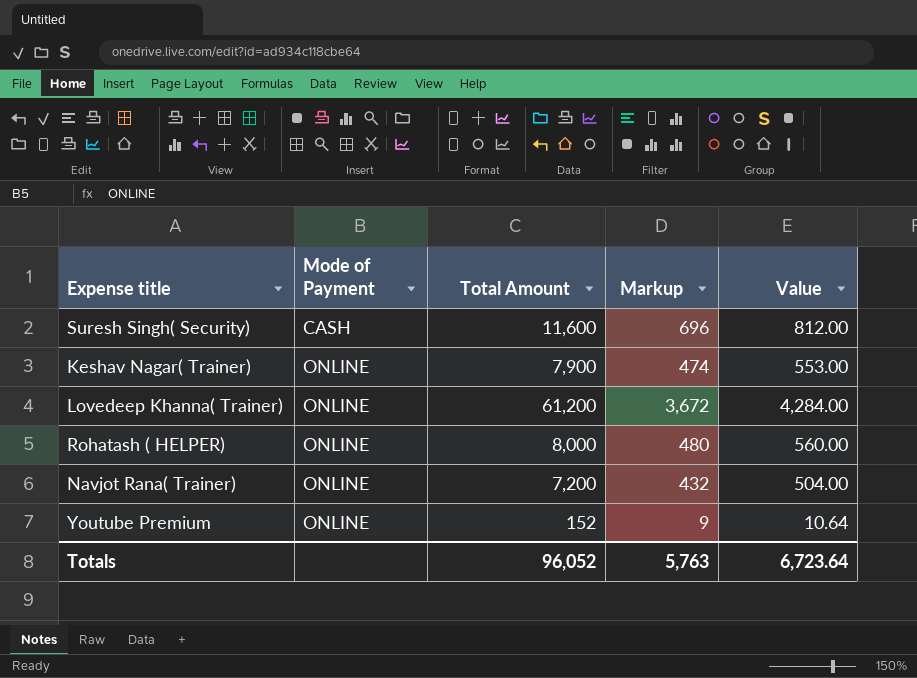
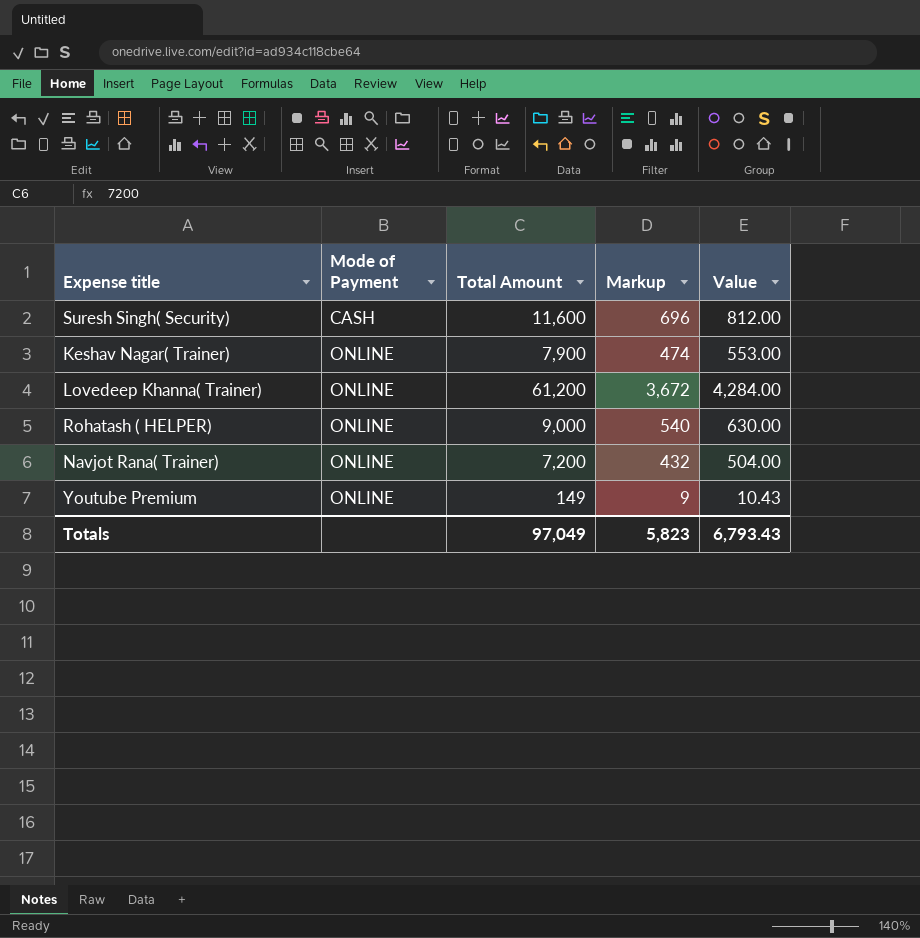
Rohatash ( HELPER) | Total Amount: 8,000 -> 9,000
Rohatash ( HELPER) | Markup: 480 -> 540
Rohatash ( HELPER) | Value: 560.00 -> 630.00
Youtube Premium | Total Amount: 152 -> 149
Youtube Premium | Value: 10.64 -> 10.43
Totals | Total Amount: 96,052 -> 97,049
Totals | Markup: 5,763 -> 5,823
Totals | Value: 6,723.64 -> 6,793.43

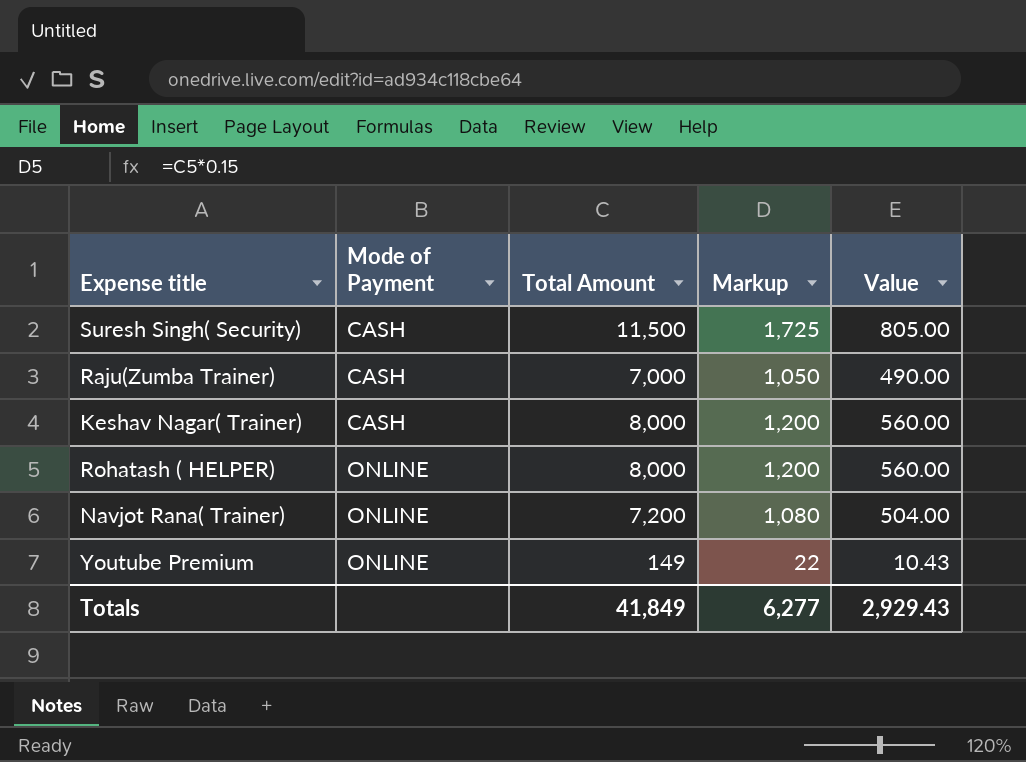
column Markup | formula: [Total Amount] * 0.06 -> [Total Amount] * 0.15
row Lovedeep Khanna( Trainer): ONLINE | 61,200 | 3,672 | 4,284.00 -> none
Suresh Singh( Security) | Total Amount: 11,600 -> 11,500
Suresh Singh( Security) | Value: 812.00 -> 805.00
row Raju(Zumba Trainer): none -> CASH | 7,000 | 1,050 | 490.00
Keshav Nagar( Trainer) | Mode of Payment: ONLINE -> CASH
Keshav Nagar( Trainer) | Total Amount: 7,900 -> 8,000
Keshav Nagar( Trainer) | Value: 553.00 -> 560.00
Rohatash ( HELPER) | Total Amount: 9,000 -> 8,000
Rohatash ( HELPER) | Value: 630.00 -> 560.00
Totals | Total Amount: 97,049 -> 41,849
Totals | Markup: 5,823 -> 6,277
Totals | Value: 6,793.43 -> 2,929.43

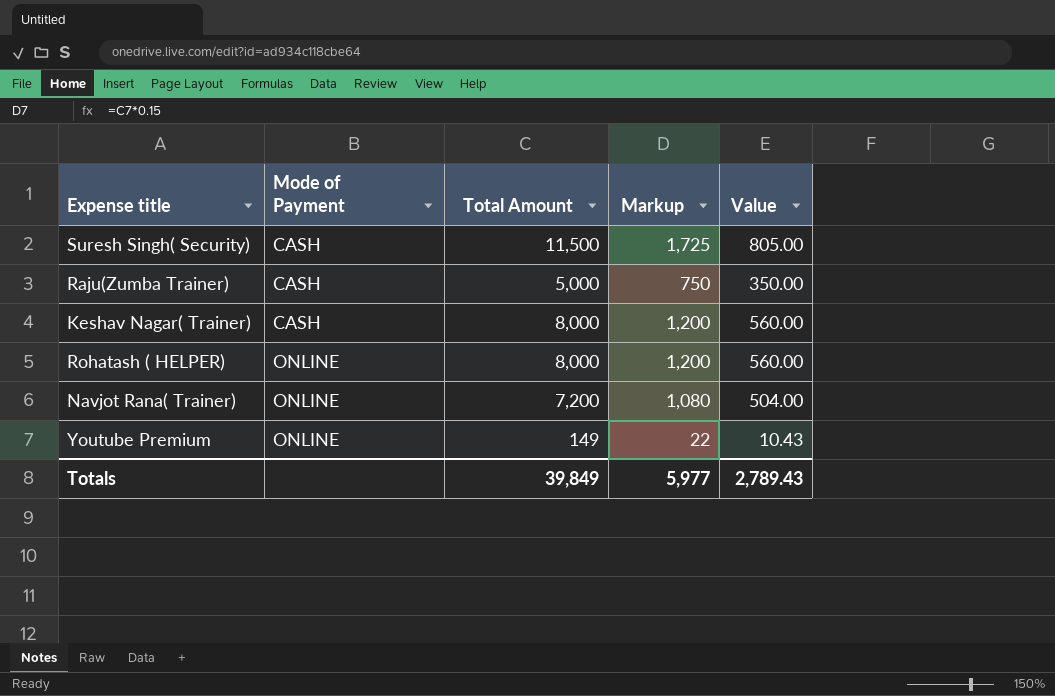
Raju(Zumba Trainer) | Total Amount: 7,000 -> 5,000
Raju(Zumba Trainer) | Markup: 1,050 -> 750
Raju(Zumba Trainer) | Value: 490.00 -> 350.00
Totals | Total Amount: 41,849 -> 39,849
Totals | Markup: 6,277 -> 5,977
Totals | Value: 2,929.43 -> 2,789.43

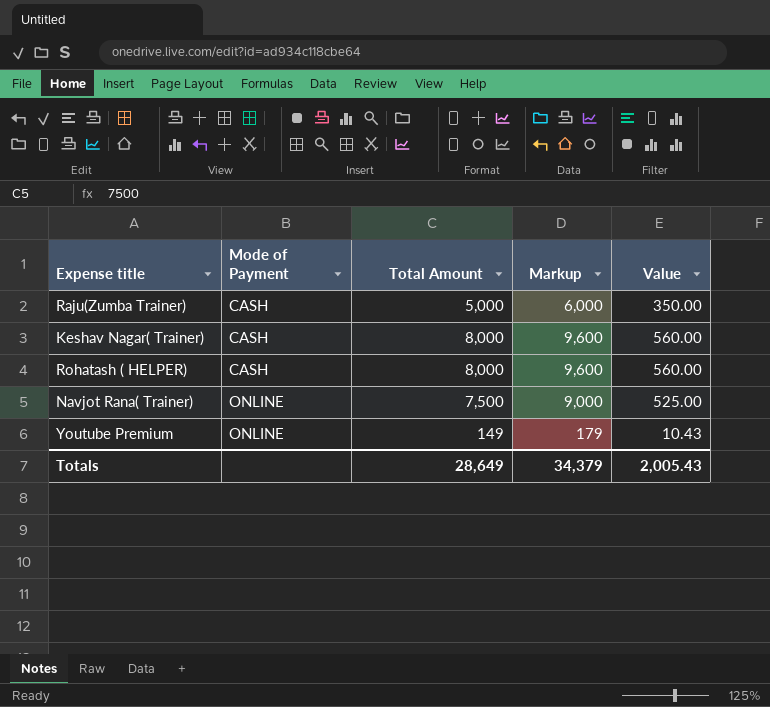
column Markup | formula: [Total Amount] * 0.15 -> [Total Amount] * 1.2
row Suresh Singh( Security): CASH | 11,500 | 1,725 | 805.00 -> none
Rohatash ( HELPER) | Mode of Payment: ONLINE -> CASH
Navjot Rana( Trainer) | Total Amount: 7,200 -> 7,500
Navjot Rana( Trainer) | Value: 504.00 -> 525.00
Totals | Total Amount: 39,849 -> 28,649
Totals | Markup: 5,977 -> 34,379
Totals | Value: 2,789.43 -> 2,005.43

